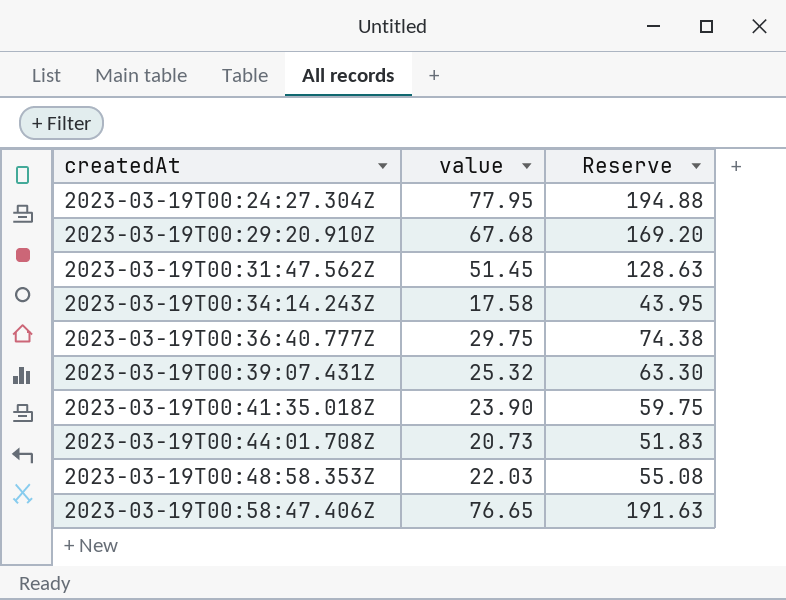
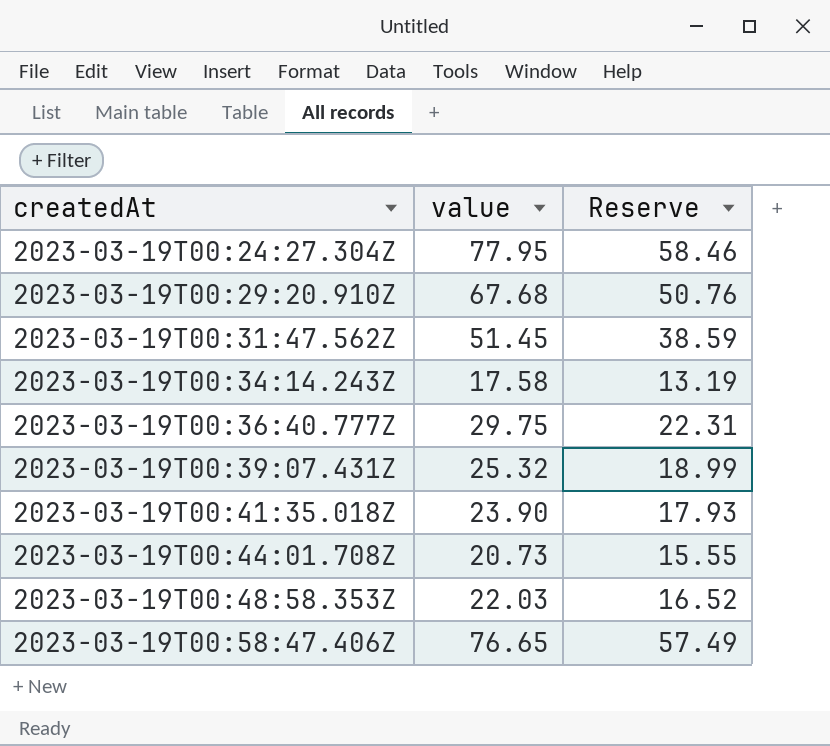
column Reserve | formula: [value] * 2.5 -> [value] * 0.75

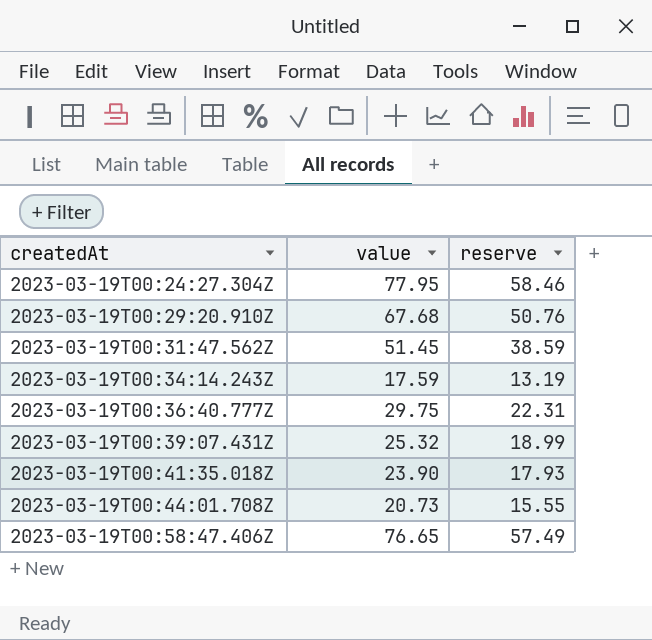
column name: Reserve -> reserve
row 2023-03-19T00:48:58.353Z: 22.03 | 16.52 -> none
2023-03-19T00:34:14.243Z | value: 17.58 -> 17.59

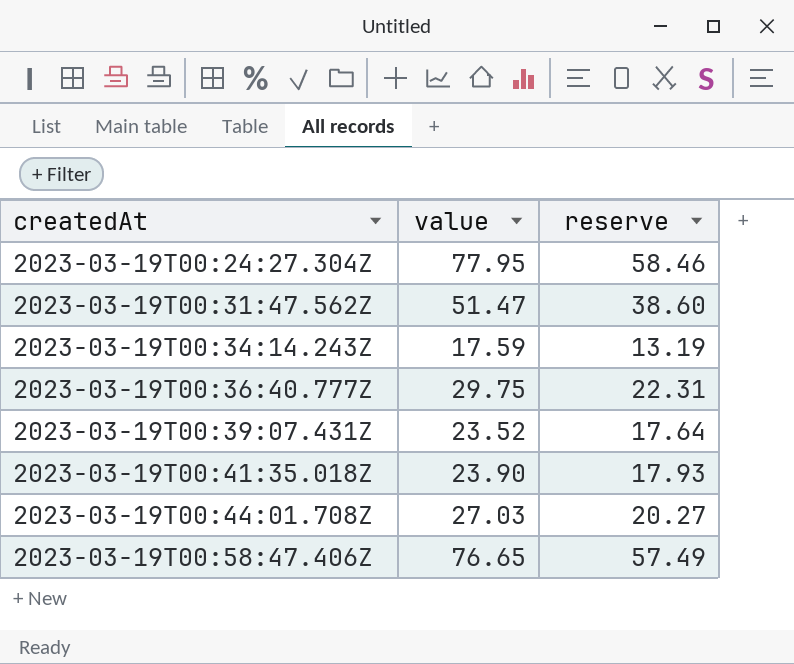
row 2023-03-19T00:29:20.910Z: 67.68 | 50.76 -> none
2023-03-19T00:31:47.562Z | value: 51.45 -> 51.47
2023-03-19T00:31:47.562Z | reserve: 38.59 -> 38.60
2023-03-19T00:39:07.431Z | value: 25.32 -> 23.52
2023-03-19T00:39:07.431Z | reserve: 18.99 -> 17.64
2023-03-19T00:44:01.708Z | value: 20.73 -> 27.03
2023-03-19T00:44:01.708Z | reserve: 15.55 -> 20.27

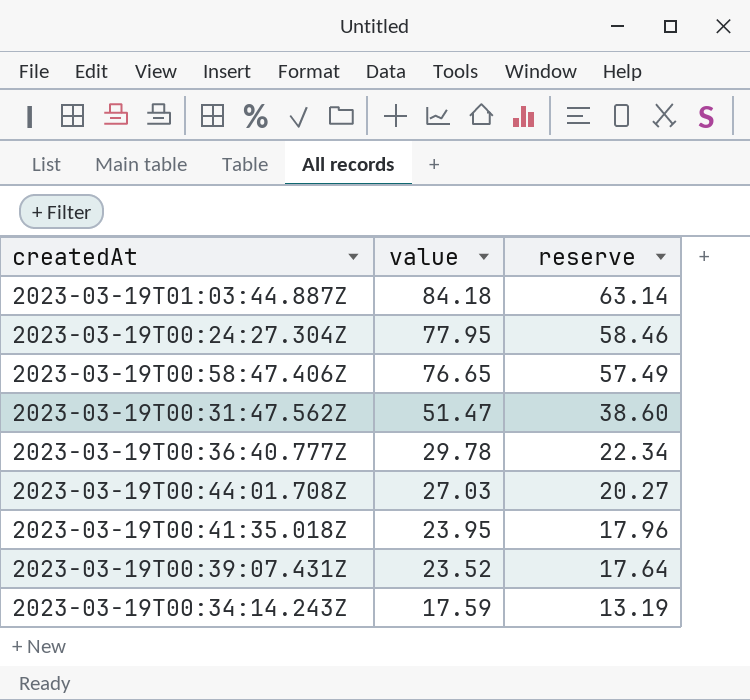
row order: createdAt ascending -> value descending
row 2023-03-19T01:03:44.887Z: none -> 84.18 | 63.14
2023-03-19T00:36:40.777Z | value: 29.75 -> 29.78
2023-03-19T00:36:40.777Z | reserve: 22.31 -> 22.34
2023-03-19T00:41:35.018Z | value: 23.90 -> 23.95
2023-03-19T00:41:35.018Z | reserve: 17.93 -> 17.96

